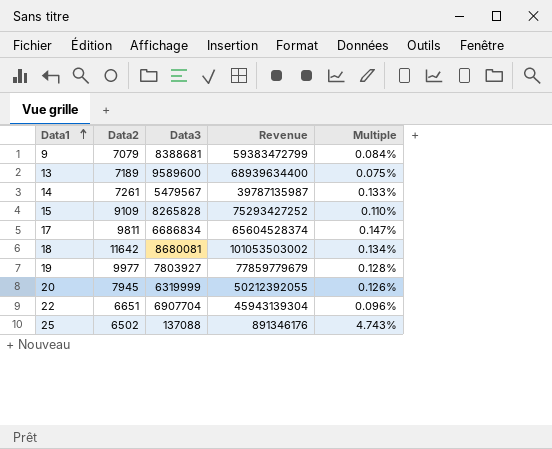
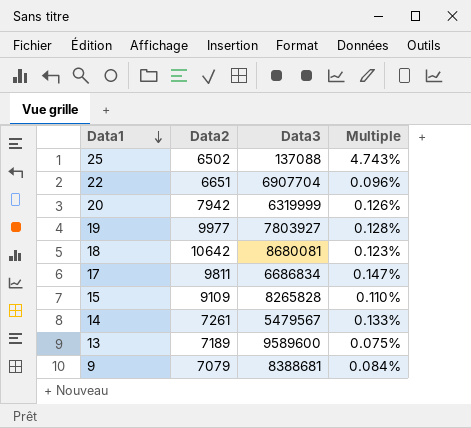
row order: Data1 ascending -> Data1 descending
column Revenue | formula: [Data2] * [Data3] -> none
20 | Data2: 7945 -> 7942
18 | Data2: 11642 -> 10642
18 | Multiple: 0.134% -> 0.123%

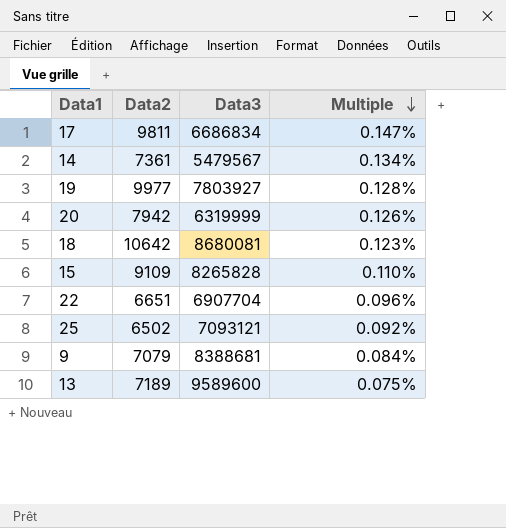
row order: Data1 descending -> Multiple descending
14 | Data2: 7261 -> 7361
14 | Multiple: 0.133% -> 0.134%
25 | Data3: 137088 -> 7093121
25 | Multiple: 4.743% -> 0.092%

